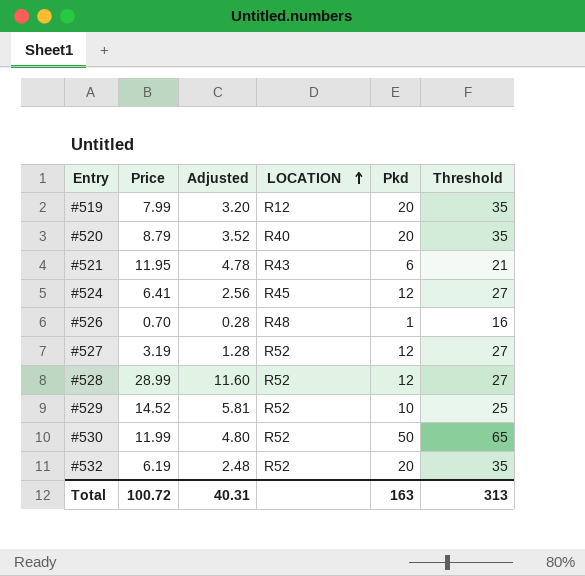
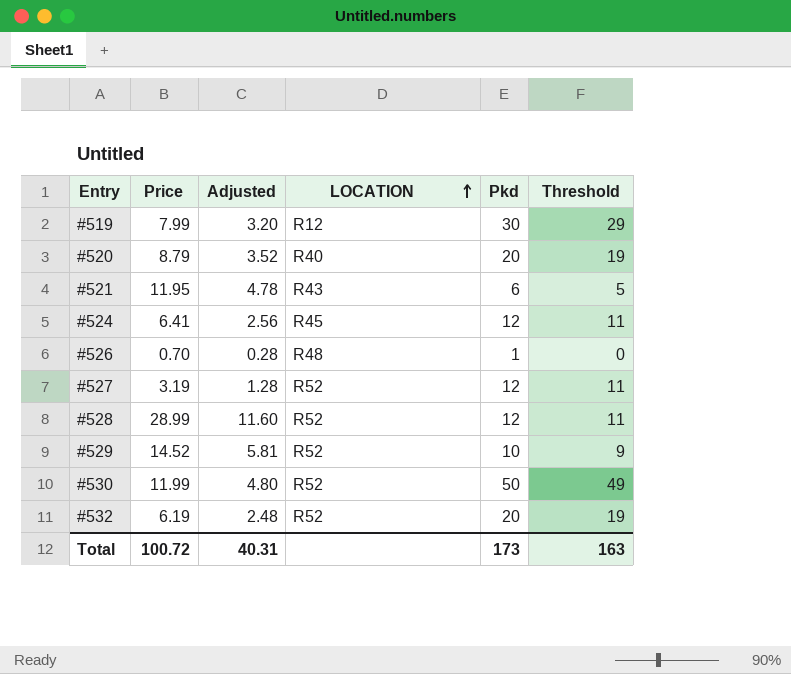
column Threshold | formula: [Pkd] + 15 -> [Pkd] - 1
#519 | Pkd: 20 -> 30
Total | Pkd: 163 -> 173
Total | Threshold: 313 -> 163

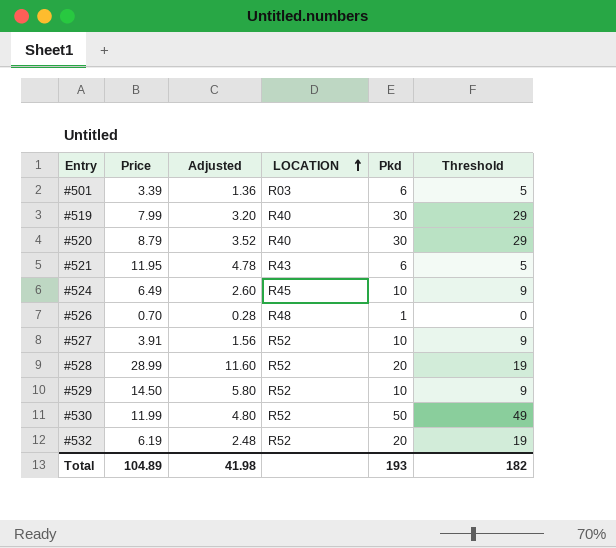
row #501: none -> 3.39 | 1.36 | R03 | 6 | 5
#519 | LOCATION: R12 -> R40
#520 | Pkd: 20 -> 30
#520 | Threshold: 19 -> 29
#524 | Price: 6.41 -> 6.49
#524 | Adjusted: 2.56 -> 2.60
#524 | Pkd: 12 -> 10
#524 | Threshold: 11 -> 9
#527 | Price: 3.19 -> 3.91
#527 | Adjusted: 1.28 -> 1.56
#527 | Pkd: 12 -> 10
#527 | Threshold: 11 -> 9
#528 | Pkd: 12 -> 20
#528 | Threshold: 11 -> 19
#529 | Price: 14.52 -> 14.50
#529 | Adjusted: 5.81 -> 5.80
Total | Price: 100.72 -> 104.89
Total | Adjusted: 40.31 -> 41.98
Total | Pkd: 173 -> 193
Total | Threshold: 163 -> 182

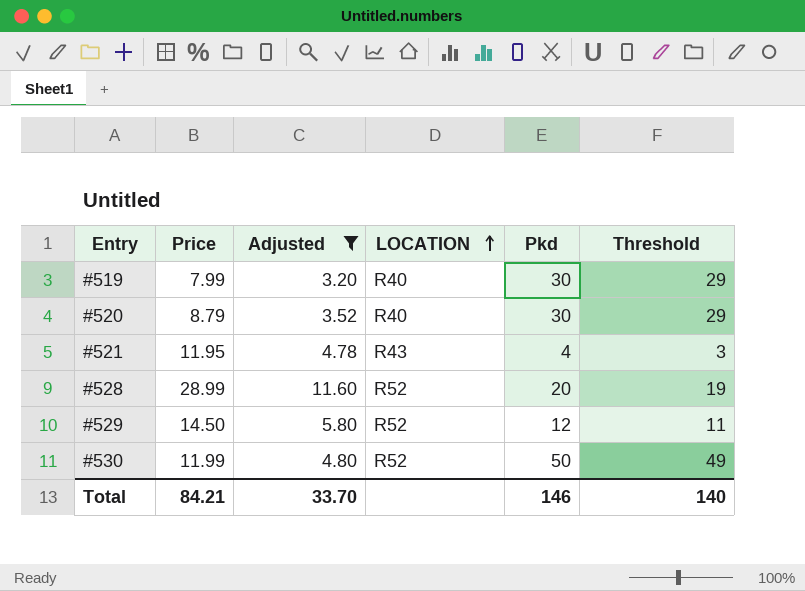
filter: none -> Adjusted >= 3.20
#521 | Pkd: 6 -> 4
#521 | Threshold: 5 -> 3
#529 | Pkd: 10 -> 12
#529 | Threshold: 9 -> 11
Total | Price: 104.89 -> 84.21
Total | Adjusted: 41.98 -> 33.70
Total | Pkd: 193 -> 146
Total | Threshold: 182 -> 140

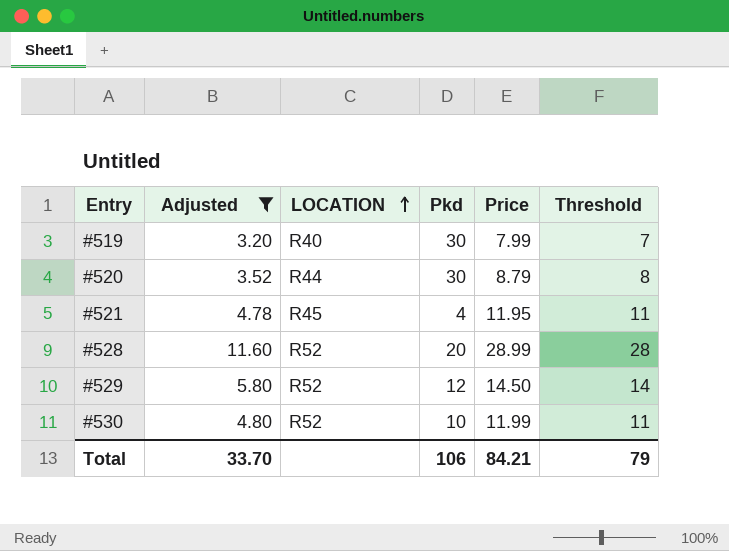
column Price | position: 2 -> 5
column Threshold | formula: [Pkd] - 1 -> [Price] - 1
#520 | LOCATION: R40 -> R44
#521 | LOCATION: R43 -> R45
#530 | Pkd: 50 -> 10
Total | Pkd: 146 -> 106
Total | Threshold: 140 -> 79

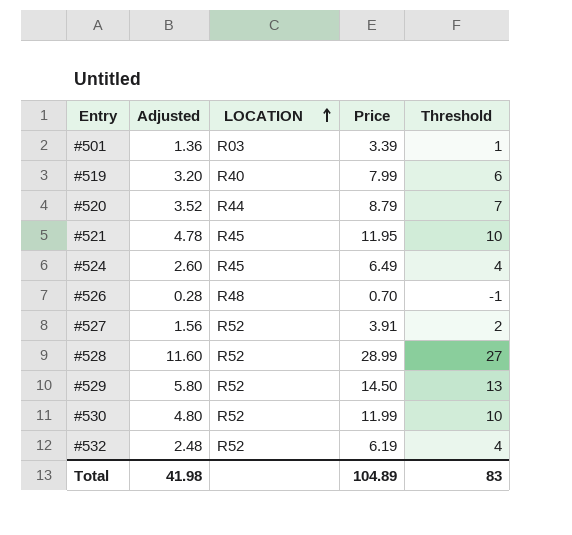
filter: Adjusted >= 3.20 -> none
column Pkd | position: 4 -> none
column Threshold | formula: [Price] - 1 -> [Price] - 2
Total | Adjusted: 33.70 -> 41.98
Total | Price: 84.21 -> 104.89
Total | Threshold: 79 -> 83

